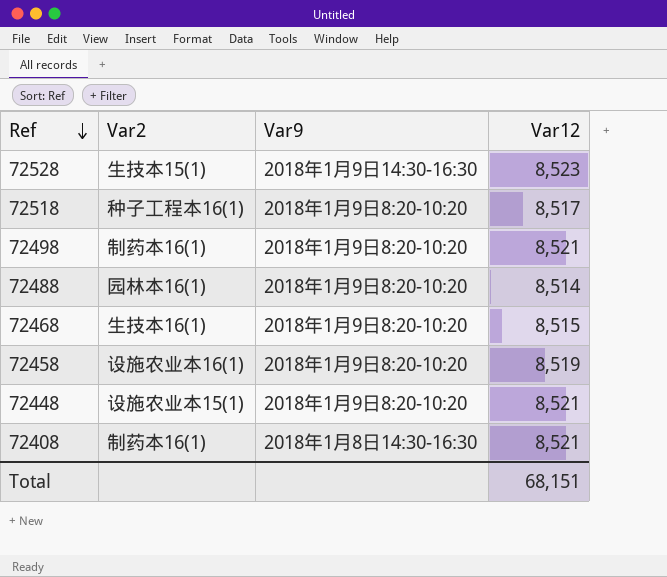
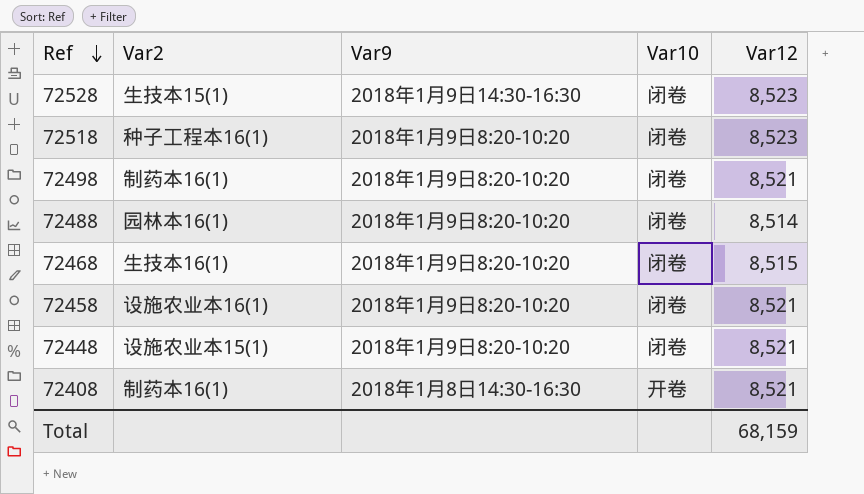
column Var10 | position: none -> 4
72518 | Var12: 8,517 -> 8,523
72458 | Var12: 8,519 -> 8,521
Total | Var12: 68,151 -> 68,159

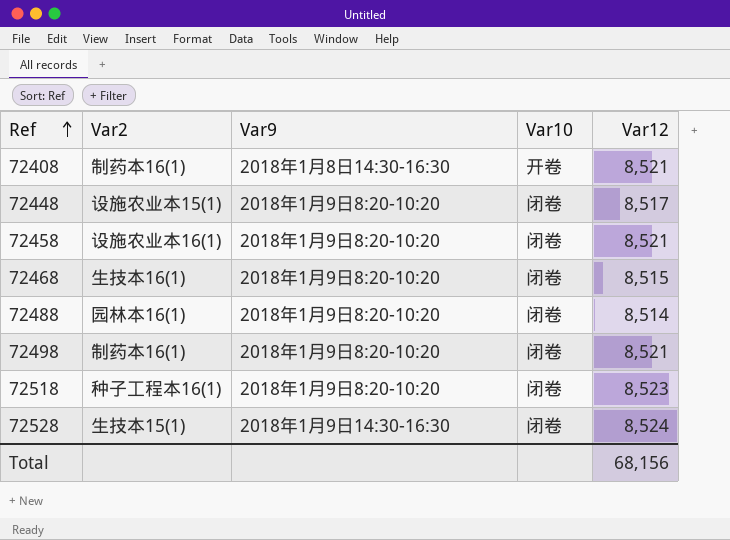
row order: Ref descending -> Ref ascending
72448 | Var12: 8,521 -> 8,517
72528 | Var12: 8,523 -> 8,524
Total | Var12: 68,159 -> 68,156

